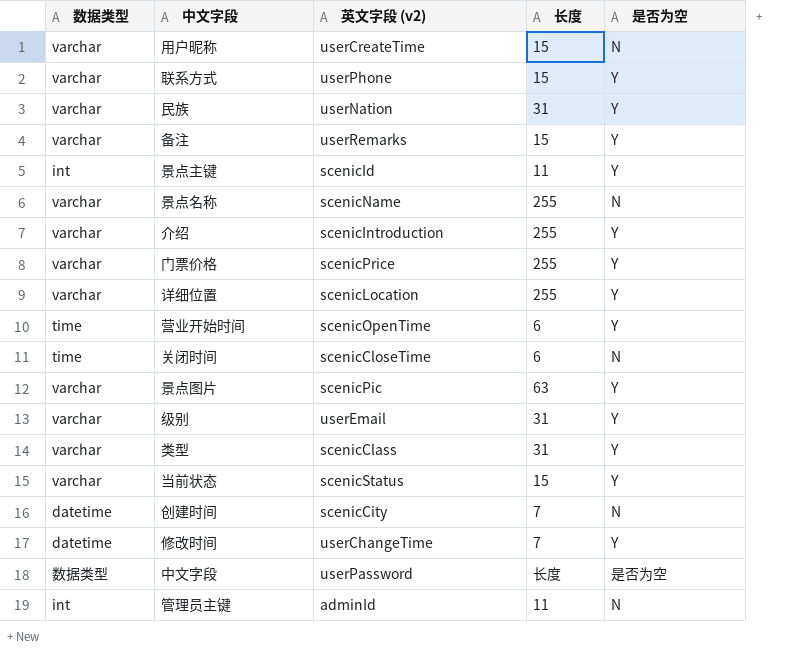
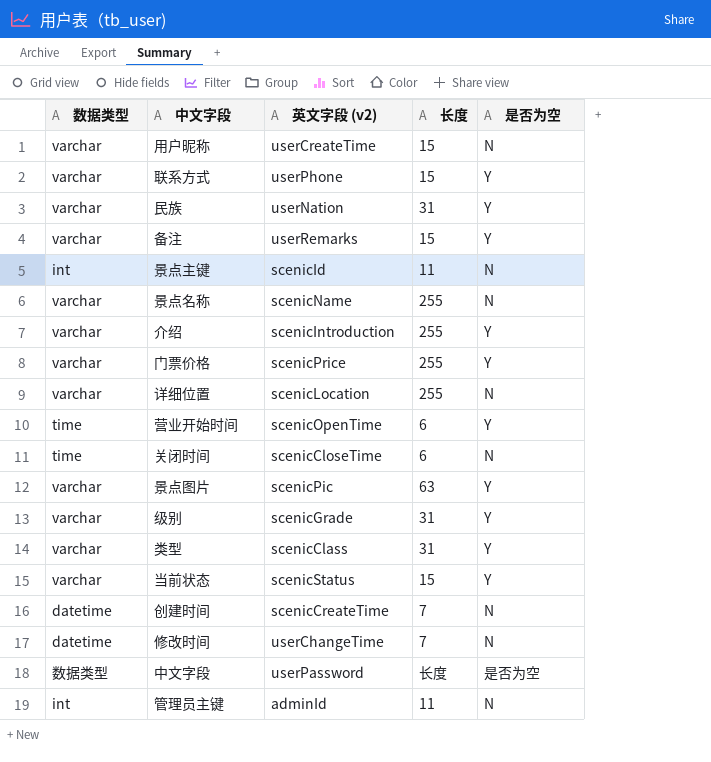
景点主键 | 是否为空: Y -> N
详细位置 | 是否为空: Y -> N
级别 | 英文字段 (v2): userEmail -> scenicGrade
创建时间 | 英文字段 (v2): scenicCity -> scenicCreateTime
修改时间 | 是否为空: Y -> N

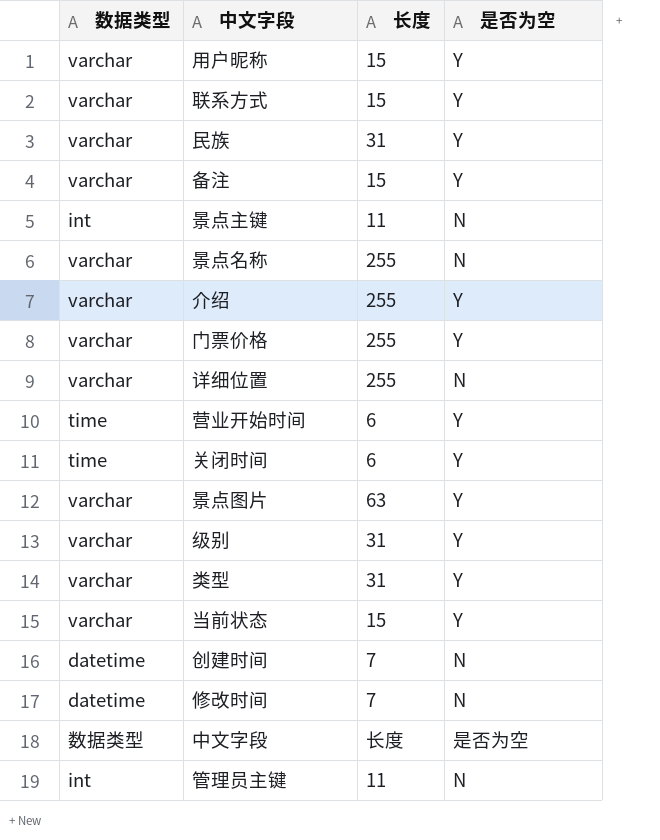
column 英文字段 (v2) | position: 3 -> none
用户昵称 | 是否为空: N -> Y
关闭时间 | 是否为空: N -> Y

